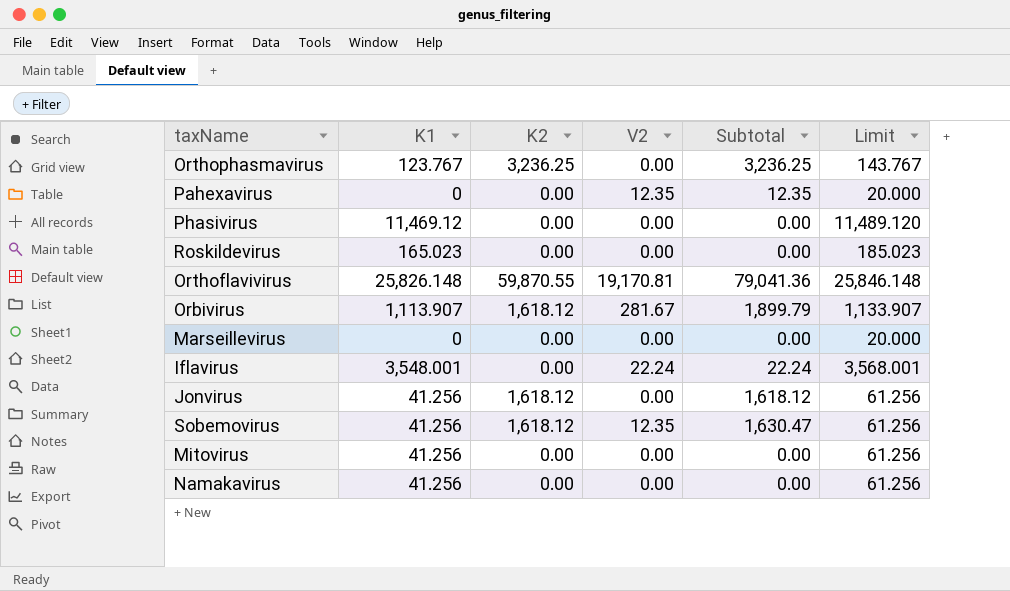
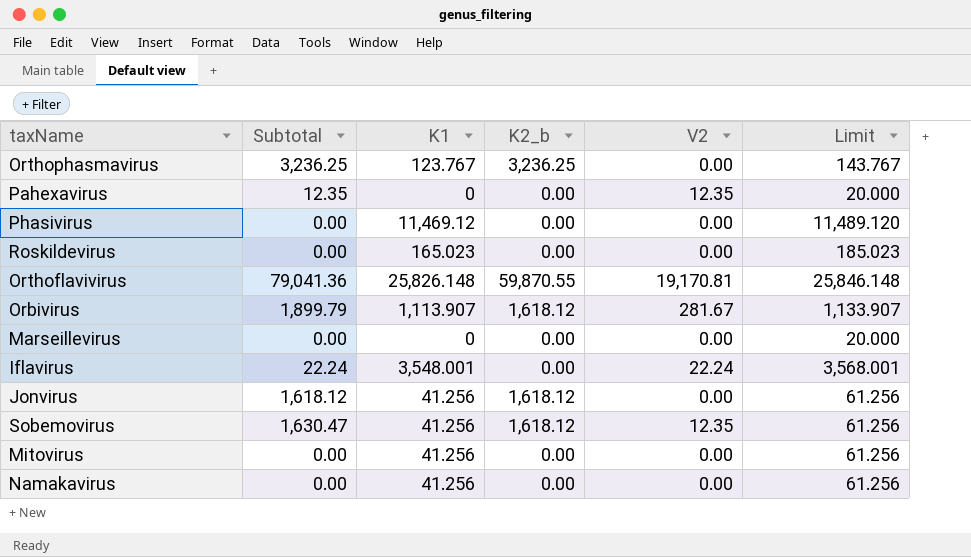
column Subtotal | position: 5 -> 2
column name: K2 -> K2_b

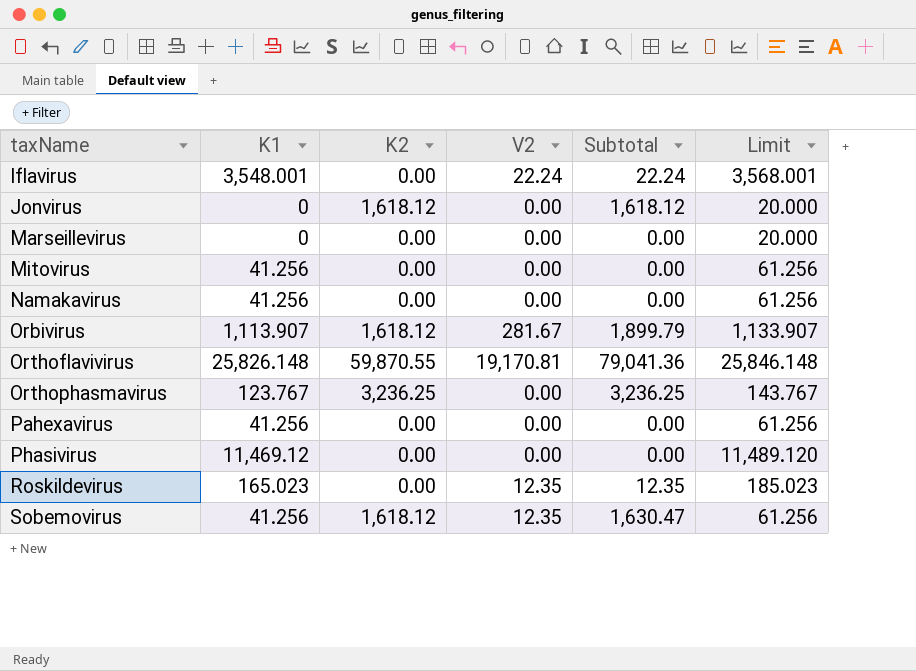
row order: none -> taxName ascending
column name: K2_b -> K2
column Subtotal | position: 2 -> 5
Jonvirus | K1: 41.256 -> 0
Jonvirus | Limit: 61.256 -> 20.000
Pahexavirus | K1: 0 -> 41.256
Pahexavirus | V2: 12.35 -> 0.00
Pahexavirus | Subtotal: 12.35 -> 0.00
Pahexavirus | Limit: 20.000 -> 61.256
Roskildevirus | V2: 0.00 -> 12.35
Roskildevirus | Subtotal: 0.00 -> 12.35

